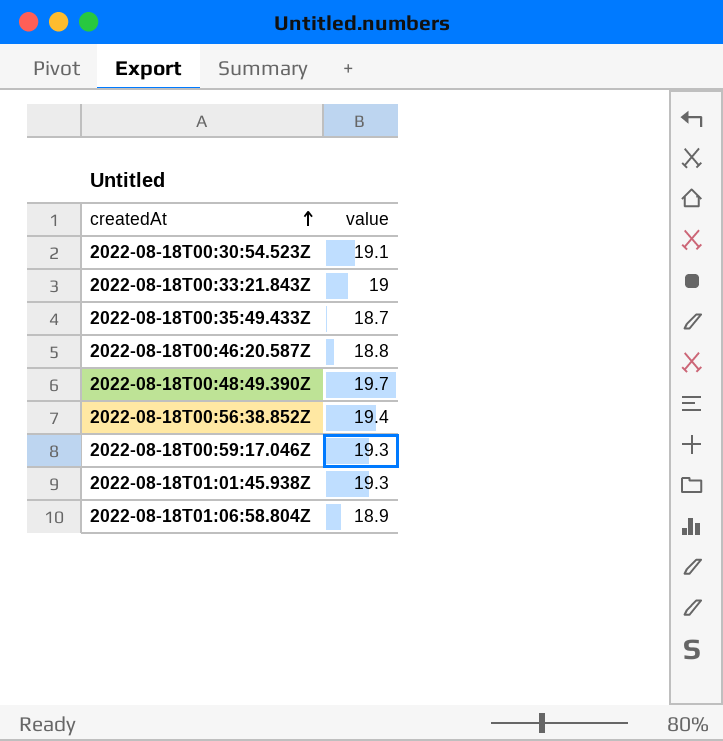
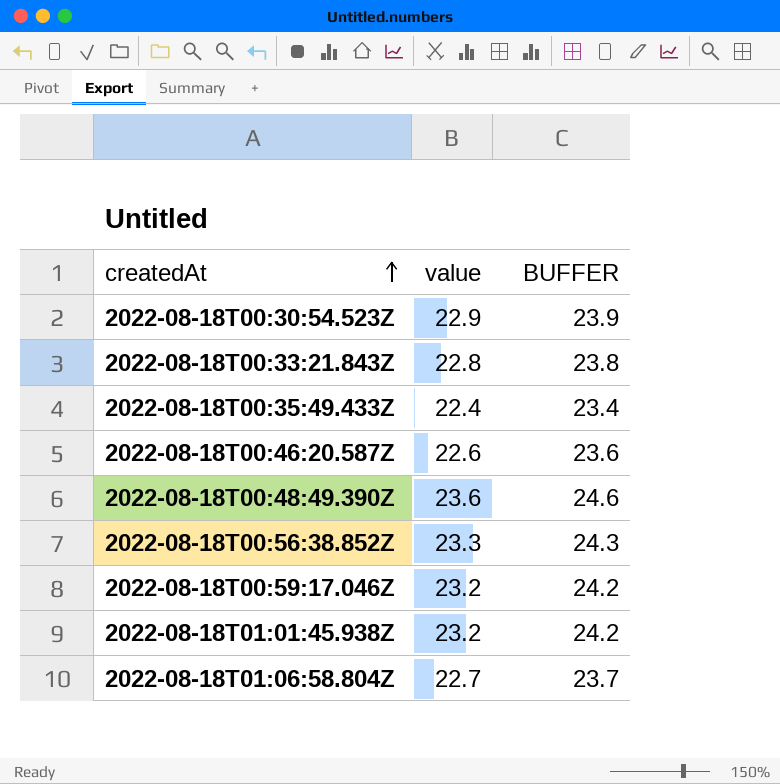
column BUFFER | formula: none -> [value] + 1
2022-08-18T00:30:54.523Z | value: 19.1 -> 22.9
2022-08-18T00:33:21.843Z | value: 19 -> 22.8
2022-08-18T00:35:49.433Z | value: 18.7 -> 22.4
2022-08-18T00:46:20.587Z | value: 18.8 -> 22.6
2022-08-18T00:48:49.390Z | value: 19.7 -> 23.6
2022-08-18T00:56:38.852Z | value: 19.4 -> 23.3
2022-08-18T00:59:17.046Z | value: 19.3 -> 23.2
2022-08-18T01:01:45.938Z | value: 19.3 -> 23.2
2022-08-18T01:06:58.804Z | value: 18.9 -> 22.7

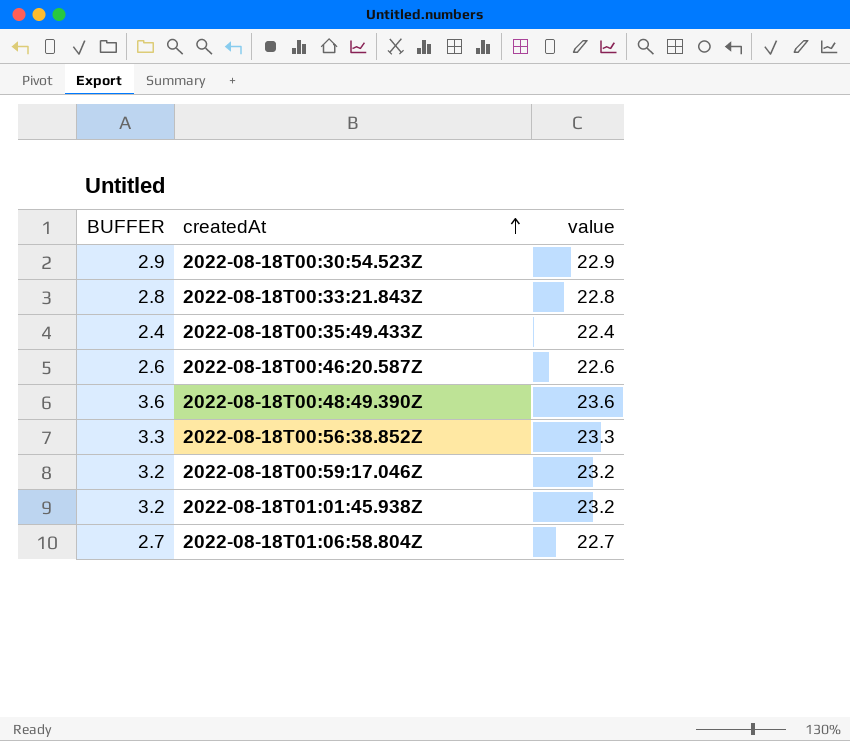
column BUFFER | formula: [value] + 1 -> [value] - 20
column BUFFER | position: 3 -> 1

